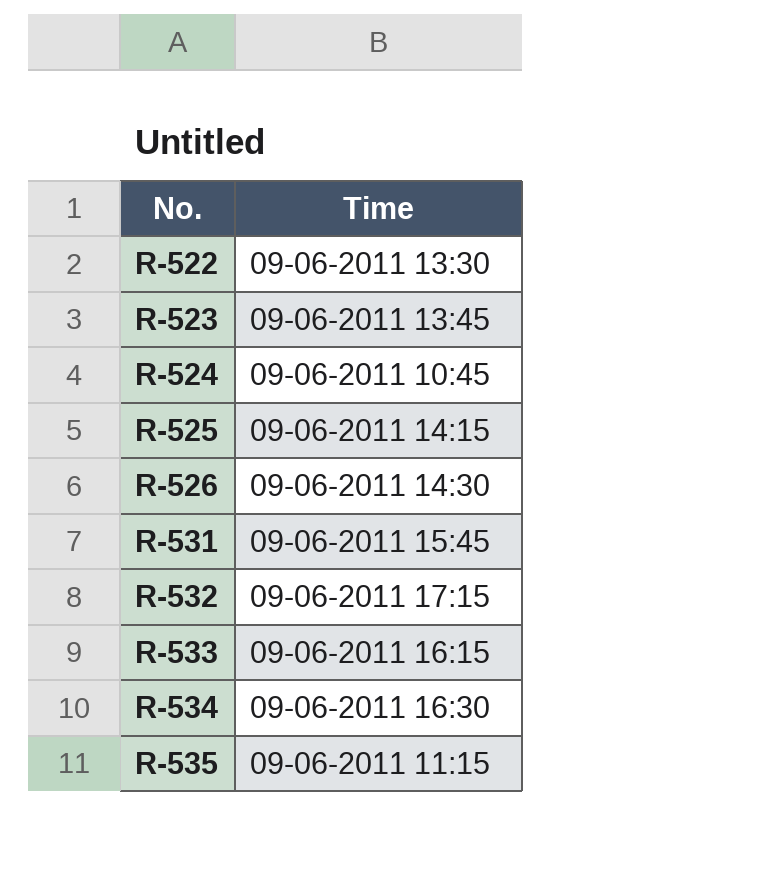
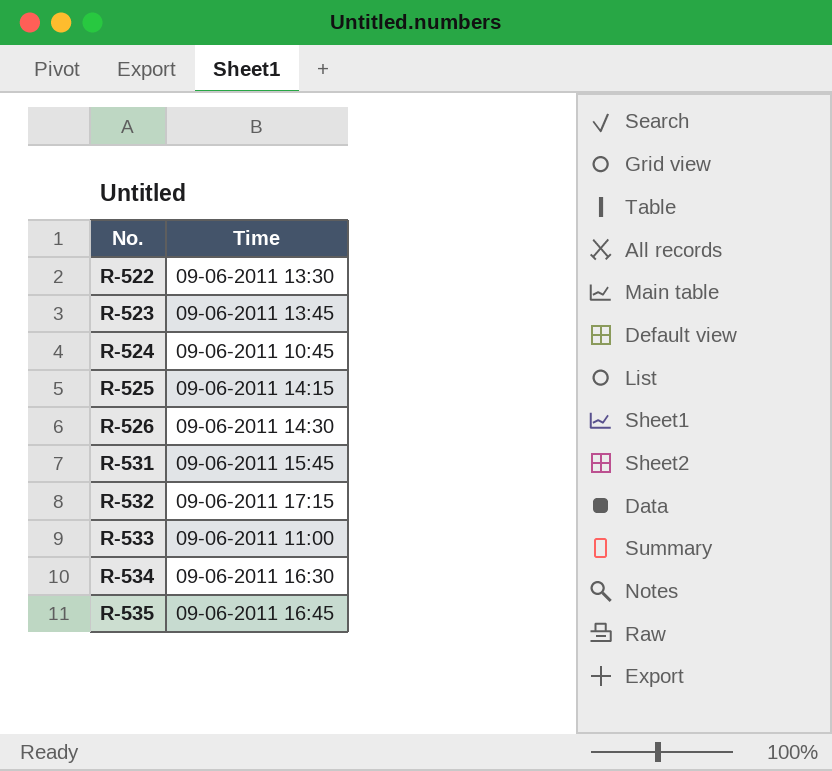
R-533 | Time: 09-06-2011 16:15 -> 09-06-2011 11:00
R-535 | Time: 09-06-2011 11:15 -> 09-06-2011 16:45

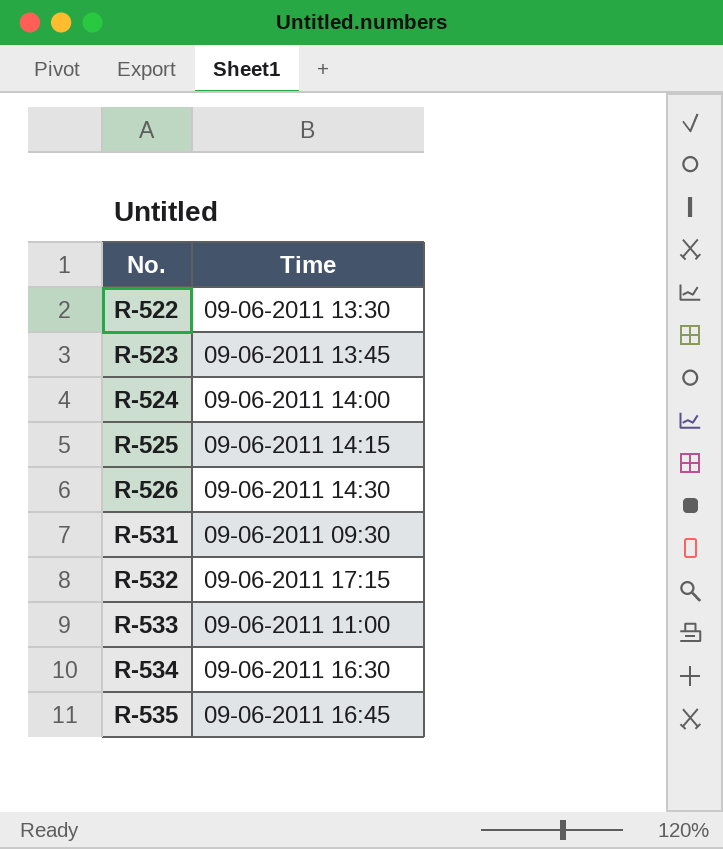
R-524 | Time: 09-06-2011 10:45 -> 09-06-2011 14:00
R-531 | Time: 09-06-2011 15:45 -> 09-06-2011 09:30

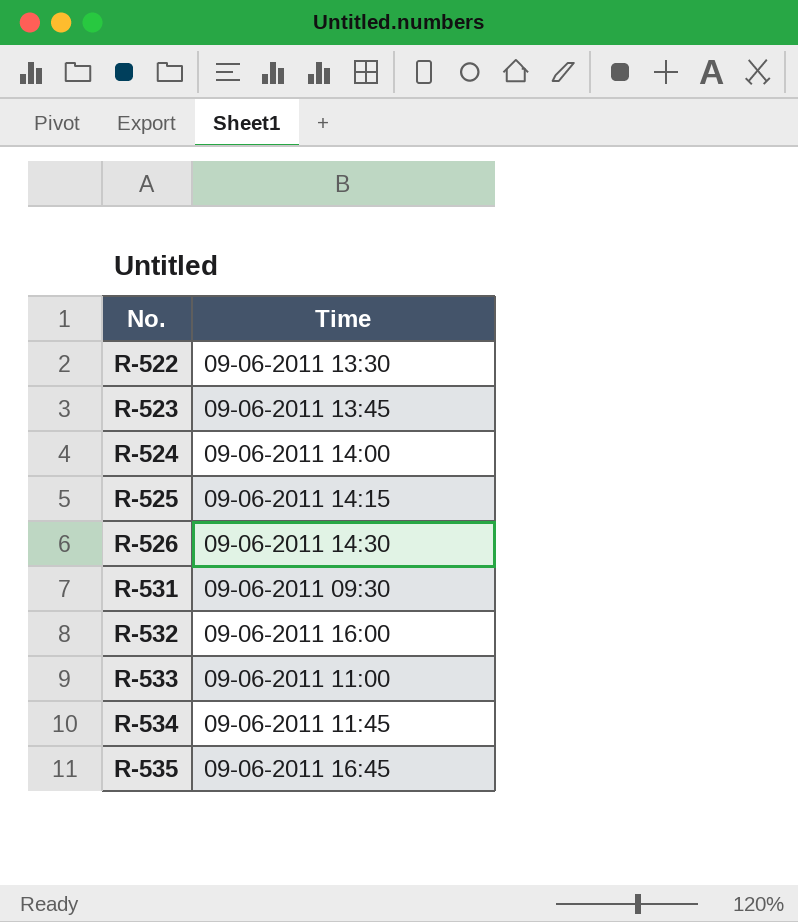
R-532 | Time: 09-06-2011 17:15 -> 09-06-2011 16:00
R-534 | Time: 09-06-2011 16:30 -> 09-06-2011 11:45

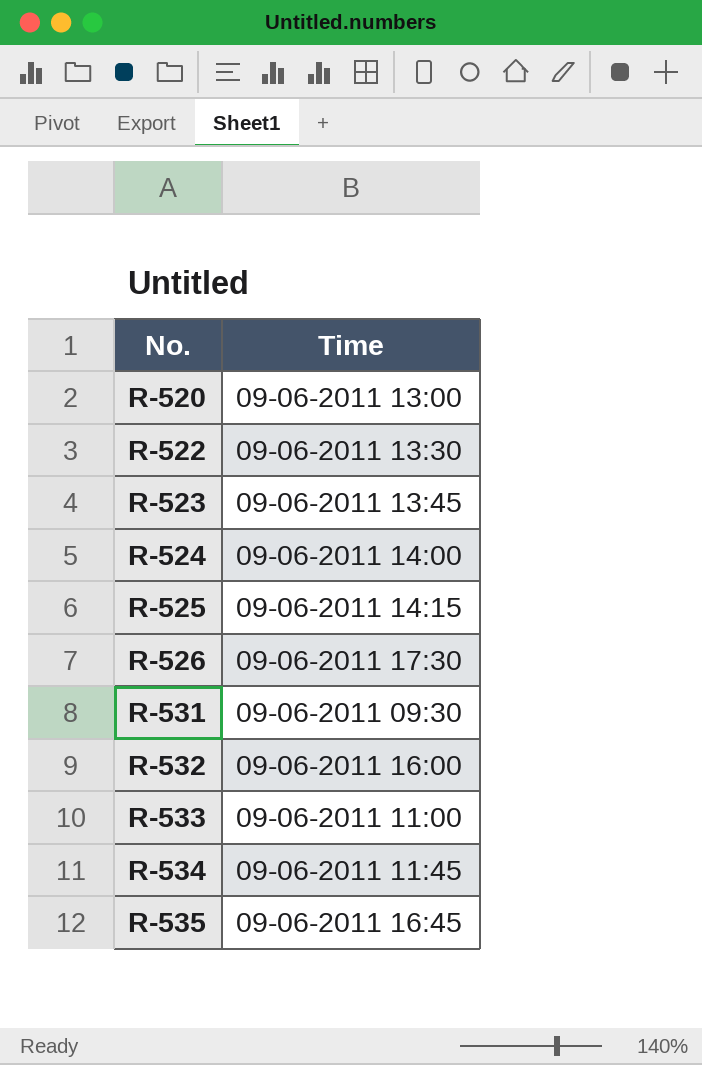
row R-520: none -> 09-06-2011 13:00
R-526 | Time: 09-06-2011 14:30 -> 09-06-2011 17:30

